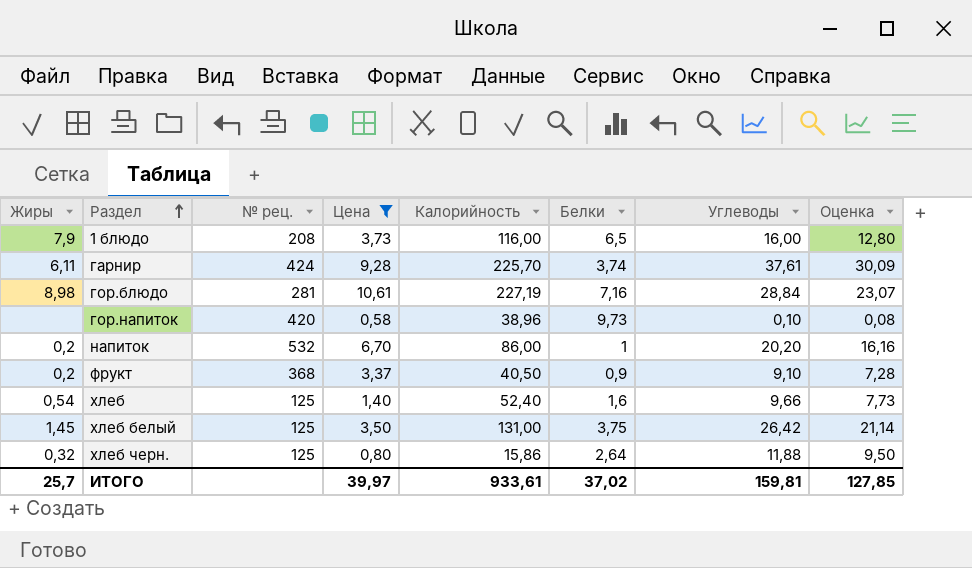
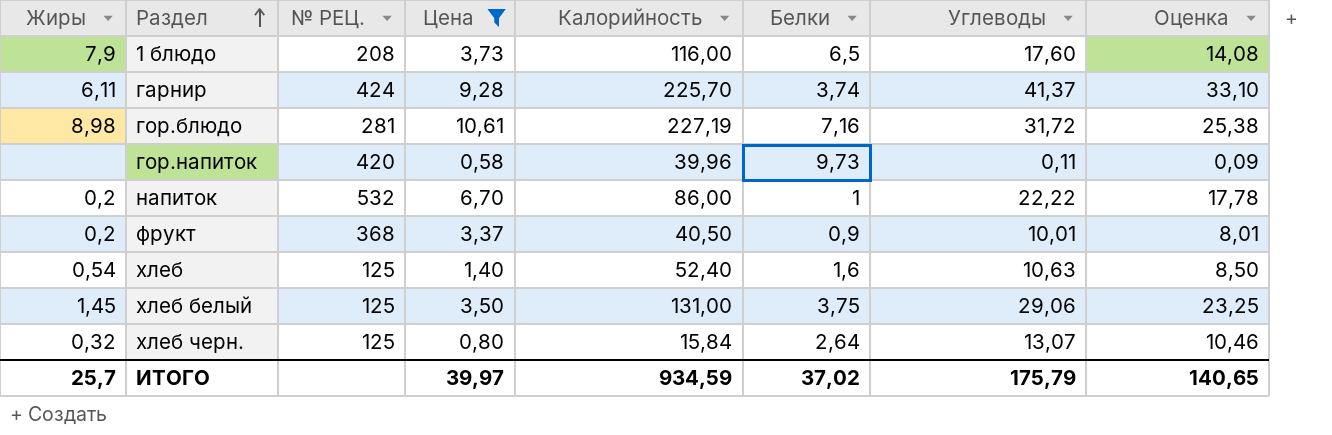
column name: № рец. -> № РЕЦ.
1 блюдо | Углеводы: 16,00 -> 17,60
1 блюдо | Оценка: 12,80 -> 14,08
гарнир | Углеводы: 37,61 -> 41,37
гарнир | Оценка: 30,09 -> 33,10
гор.блюдо | Углеводы: 28,84 -> 31,72
гор.блюдо | Оценка: 23,07 -> 25,38
гор.напиток | Калорийность: 38,96 -> 39,96
гор.напиток | Углеводы: 0,10 -> 0,11
гор.напиток | Оценка: 0,08 -> 0,09
напиток | Углеводы: 20,20 -> 22,22
напиток | Оценка: 16,16 -> 17,78
фрукт | Углеводы: 9,10 -> 10,01
фрукт | Оценка: 7,28 -> 8,01
хлеб | Углеводы: 9,66 -> 10,63
хлеб | Оценка: 7,73 -> 8,50
хлеб белый | Углеводы: 26,42 -> 29,06
хлеб белый | Оценка: 21,14 -> 23,25
хлеб черн. | Калорийность: 15,86 -> 15,84
хлеб черн. | Углеводы: 11,88 -> 13,07
хлеб черн. | Оценка: 9,50 -> 10,46
ИТОГО | Калорийность: 933,61 -> 934,59
ИТОГО | Углеводы: 159,81 -> 175,79
ИТОГО | Оценка: 127,85 -> 140,65

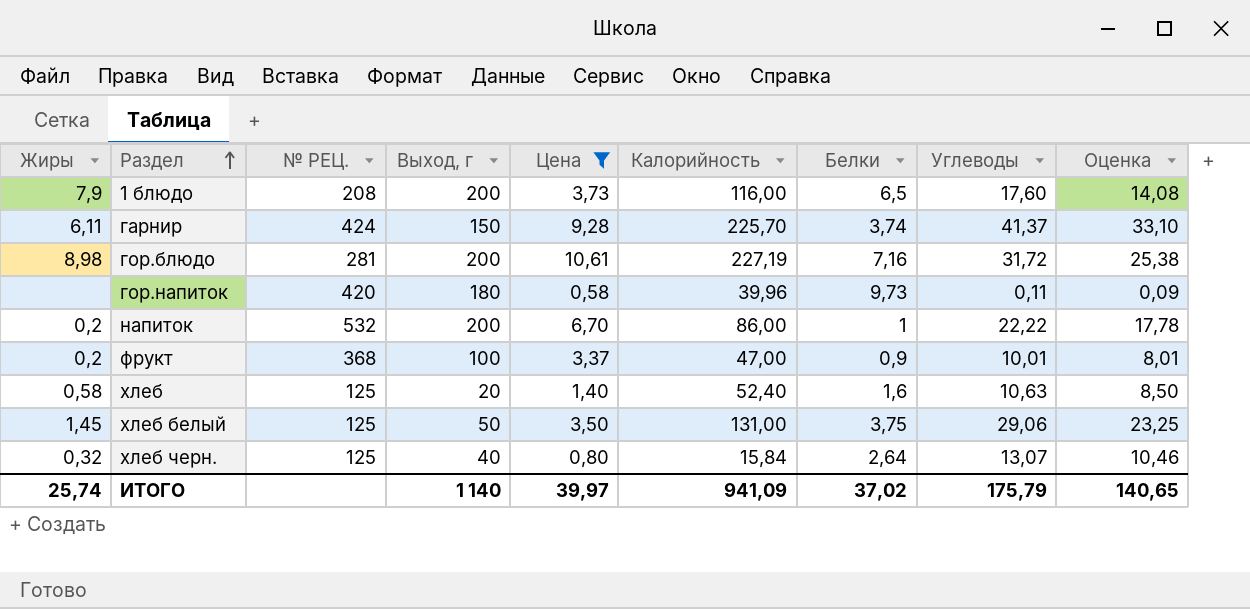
column Выход, г | position: none -> 4
фрукт | Калорийность: 40,50 -> 47,00
хлеб | Жиры: 0,54 -> 0,58
ИТОГО | Жиры: 25,7 -> 25,74
ИТОГО | Калорийность: 934,59 -> 941,09

